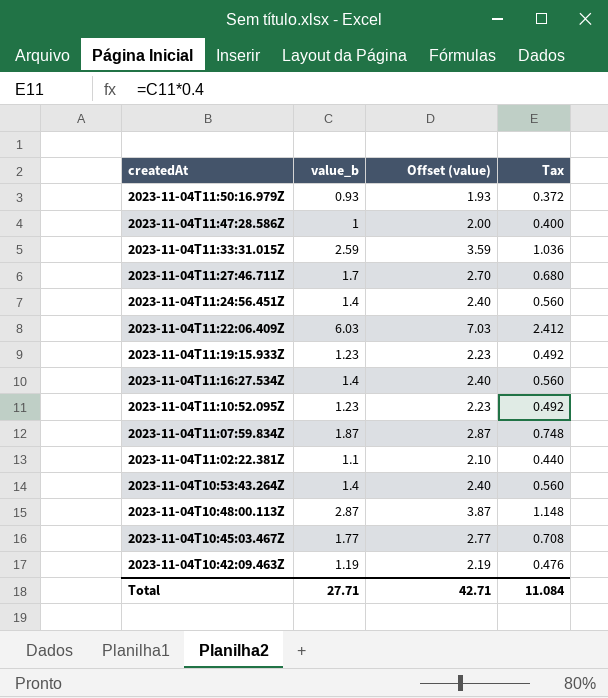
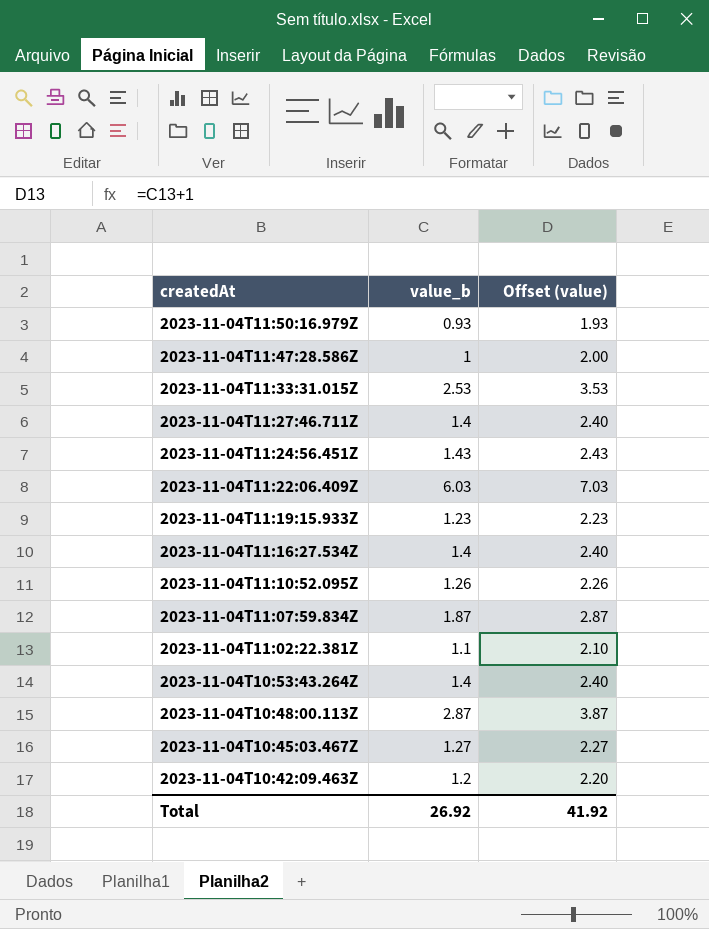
column Tax | formula: [value_b] * 0.4 -> none
2023-11-04T11:33:31.015Z | value_b: 2.59 -> 2.53
2023-11-04T11:33:31.015Z | Offset (value): 3.59 -> 3.53
2023-11-04T11:27:46.711Z | value_b: 1.7 -> 1.4
2023-11-04T11:27:46.711Z | Offset (value): 2.70 -> 2.40
2023-11-04T11:24:56.451Z | value_b: 1.4 -> 1.43
2023-11-04T11:24:56.451Z | Offset (value): 2.40 -> 2.43
2023-11-04T11:10:52.095Z | value_b: 1.23 -> 1.26
2023-11-04T11:10:52.095Z | Offset (value): 2.23 -> 2.26
2023-11-04T10:45:03.467Z | value_b: 1.77 -> 1.27
2023-11-04T10:45:03.467Z | Offset (value): 2.77 -> 2.27
2023-11-04T10:42:09.463Z | value_b: 1.19 -> 1.2
2023-11-04T10:42:09.463Z | Offset (value): 2.19 -> 2.20
Total | value_b: 27.71 -> 26.92
Total | Offset (value): 42.71 -> 41.92

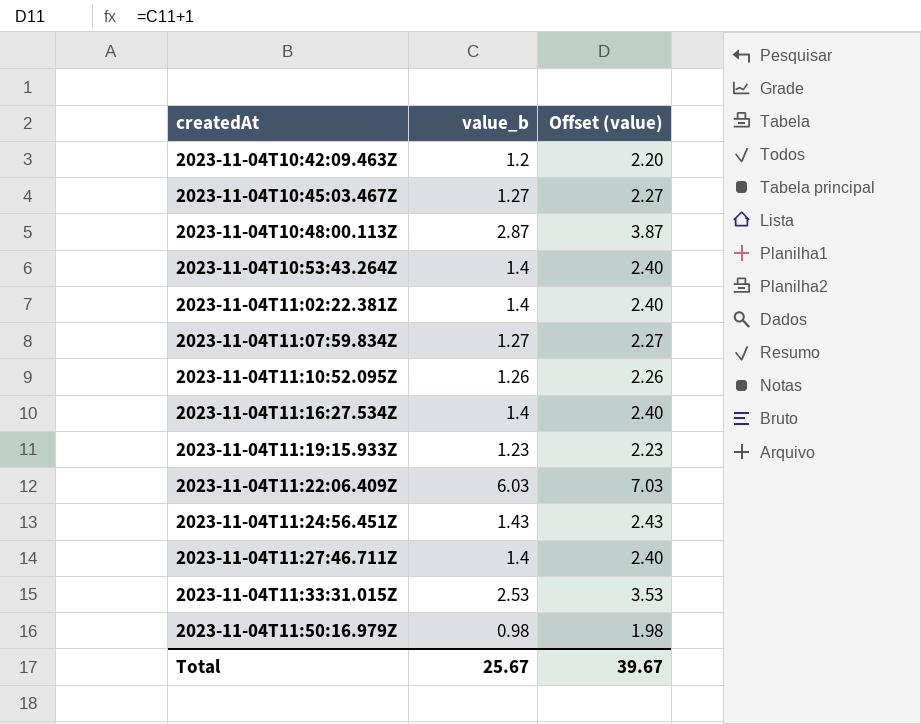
row order: createdAt descending -> createdAt ascending
row 2023-11-04T11:47:28.586Z: 1 | 2.00 -> none
2023-11-04T11:02:22.381Z | value_b: 1.1 -> 1.4
2023-11-04T11:02:22.381Z | Offset (value): 2.10 -> 2.40
2023-11-04T11:07:59.834Z | value_b: 1.87 -> 1.27
2023-11-04T11:07:59.834Z | Offset (value): 2.87 -> 2.27
2023-11-04T11:50:16.979Z | value_b: 0.93 -> 0.98
2023-11-04T11:50:16.979Z | Offset (value): 1.93 -> 1.98
Total | value_b: 26.92 -> 25.67
Total | Offset (value): 41.92 -> 39.67

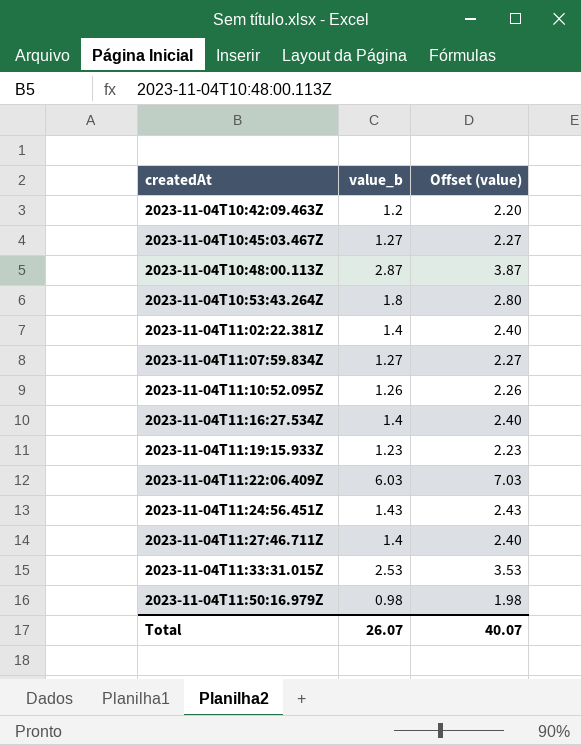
2023-11-04T10:53:43.264Z | value_b: 1.4 -> 1.8
2023-11-04T10:53:43.264Z | Offset (value): 2.40 -> 2.80
Total | value_b: 25.67 -> 26.07
Total | Offset (value): 39.67 -> 40.07

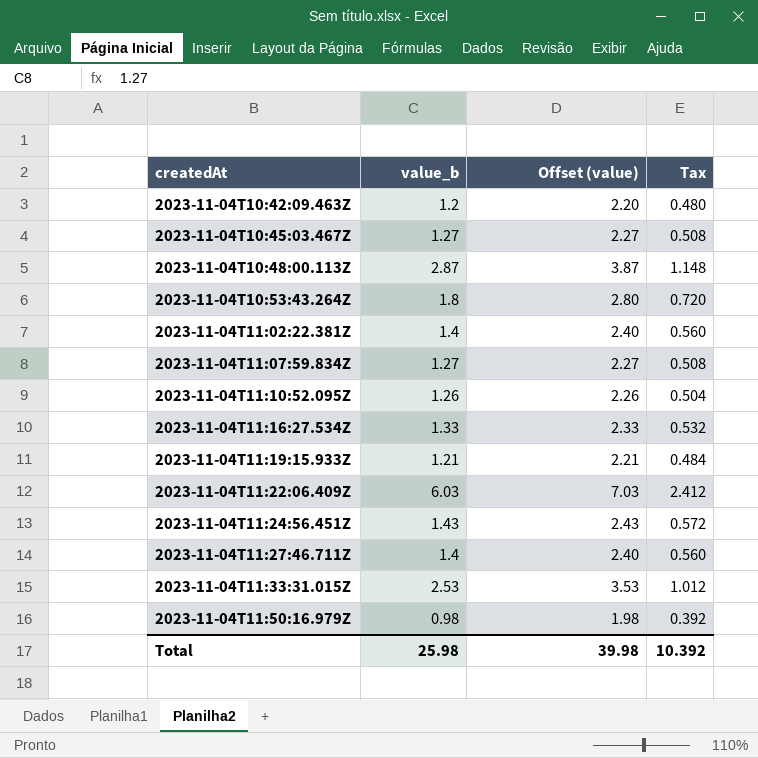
column Tax | formula: none -> [value_b] * 0.4
2023-11-04T11:16:27.534Z | value_b: 1.4 -> 1.33
2023-11-04T11:16:27.534Z | Offset (value): 2.40 -> 2.33
2023-11-04T11:19:15.933Z | value_b: 1.23 -> 1.21
2023-11-04T11:19:15.933Z | Offset (value): 2.23 -> 2.21
Total | value_b: 26.07 -> 25.98
Total | Offset (value): 40.07 -> 39.98

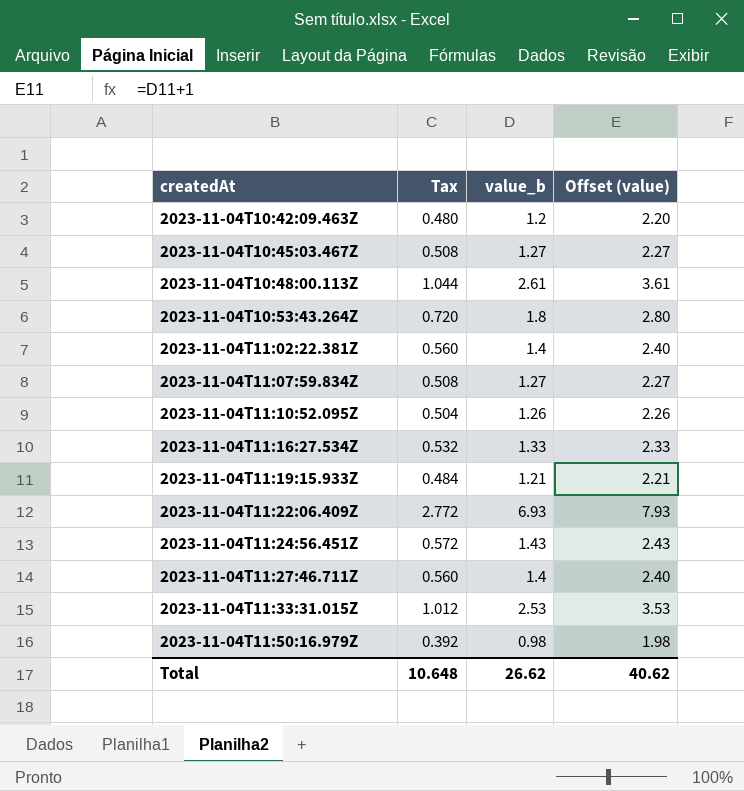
column Tax | position: 4 -> 2
2023-11-04T10:48:00.113Z | Tax: 1.148 -> 1.044
2023-11-04T10:48:00.113Z | value_b: 2.87 -> 2.61
2023-11-04T10:48:00.113Z | Offset (value): 3.87 -> 3.61
2023-11-04T11:22:06.409Z | Tax: 2.412 -> 2.772
2023-11-04T11:22:06.409Z | value_b: 6.03 -> 6.93
2023-11-04T11:22:06.409Z | Offset (value): 7.03 -> 7.93
Total | Tax: 10.392 -> 10.648
Total | value_b: 25.98 -> 26.62
Total | Offset (value): 39.98 -> 40.62

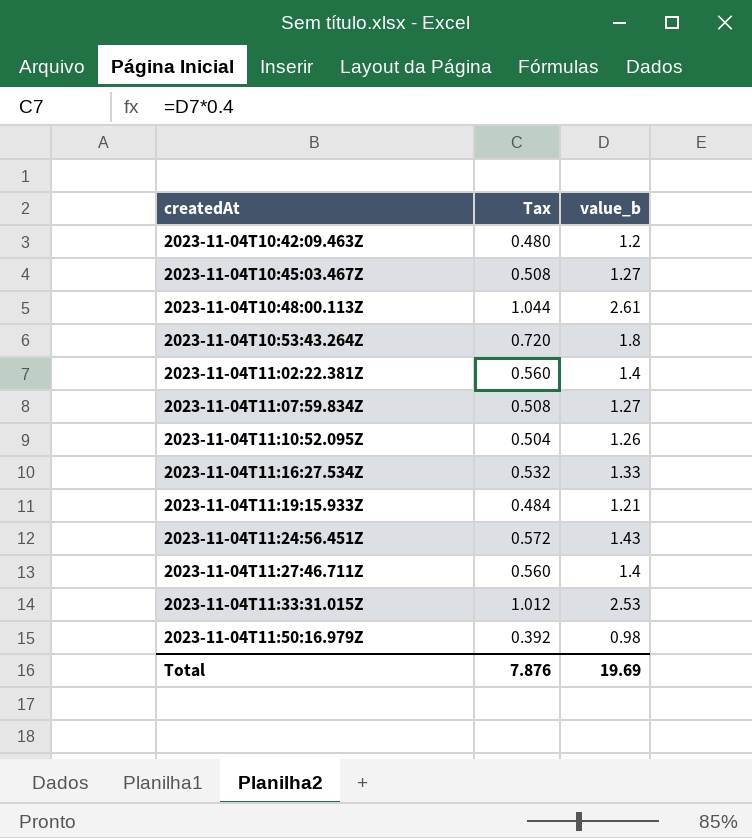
column Offset (value) | formula: [value_b] + 1 -> none
row 2023-11-04T11:22:06.409Z: 2.772 | 6.93 | 7.93 -> none
Total | Tax: 10.648 -> 7.876
Total | value_b: 26.62 -> 19.69

